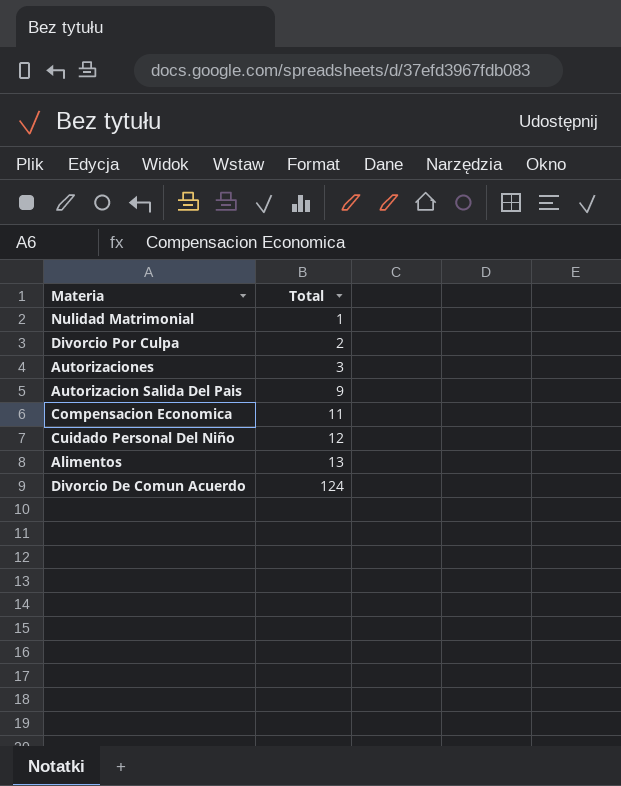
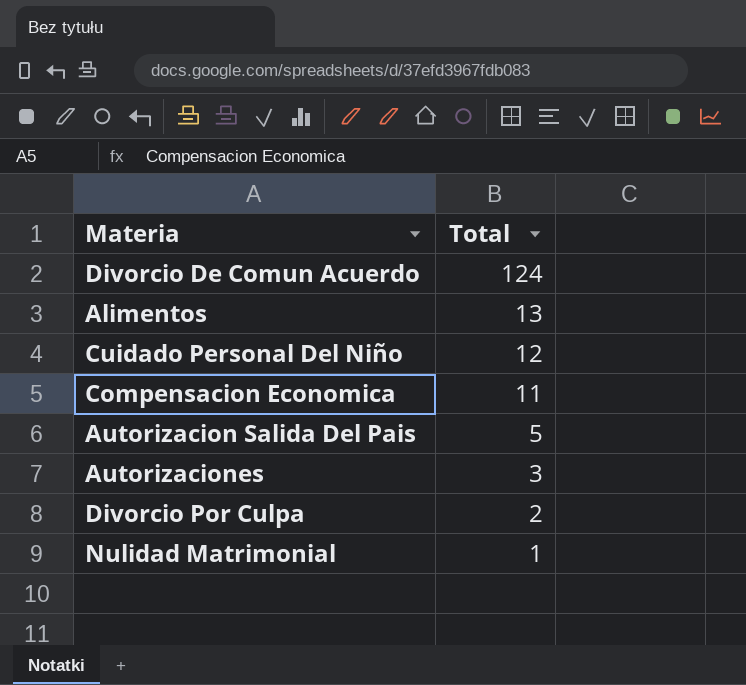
row order: Total ascending -> Total descending
Autorizacion Salida Del Pais | Total: 9 -> 5

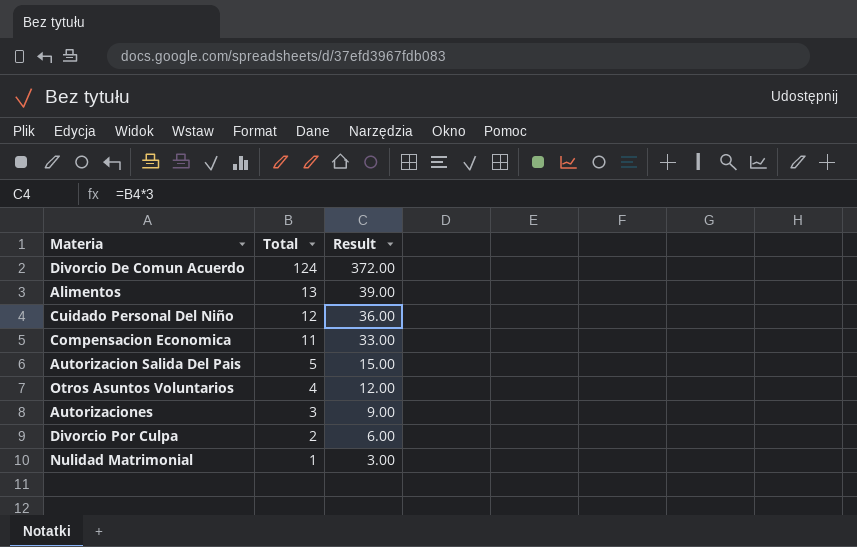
column Result | formula: none -> [Total] * 3
row Otros Asuntos Voluntarios: none -> 4 | 12.00

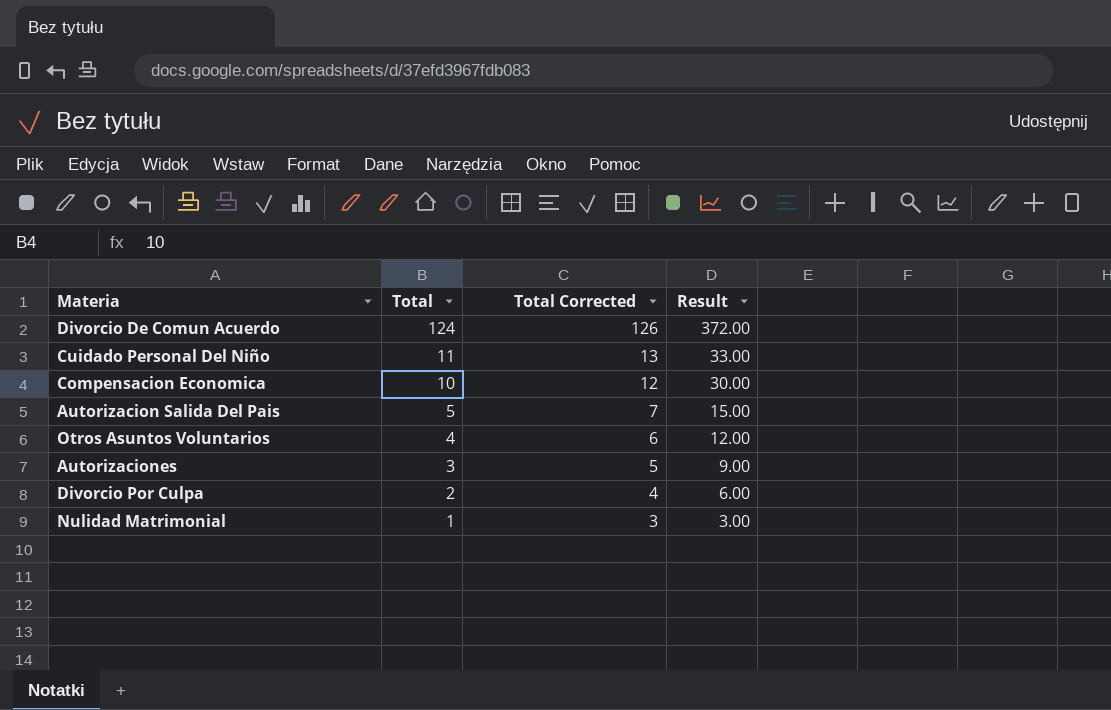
column Total Corrected | formula: none -> [Total] + 2
row Alimentos: 13 | 39.00 -> none
Cuidado Personal Del Niño | Total: 12 -> 11
Cuidado Personal Del Niño | Result: 36.00 -> 33.00
Compensacion Economica | Total: 11 -> 10
Compensacion Economica | Result: 33.00 -> 30.00

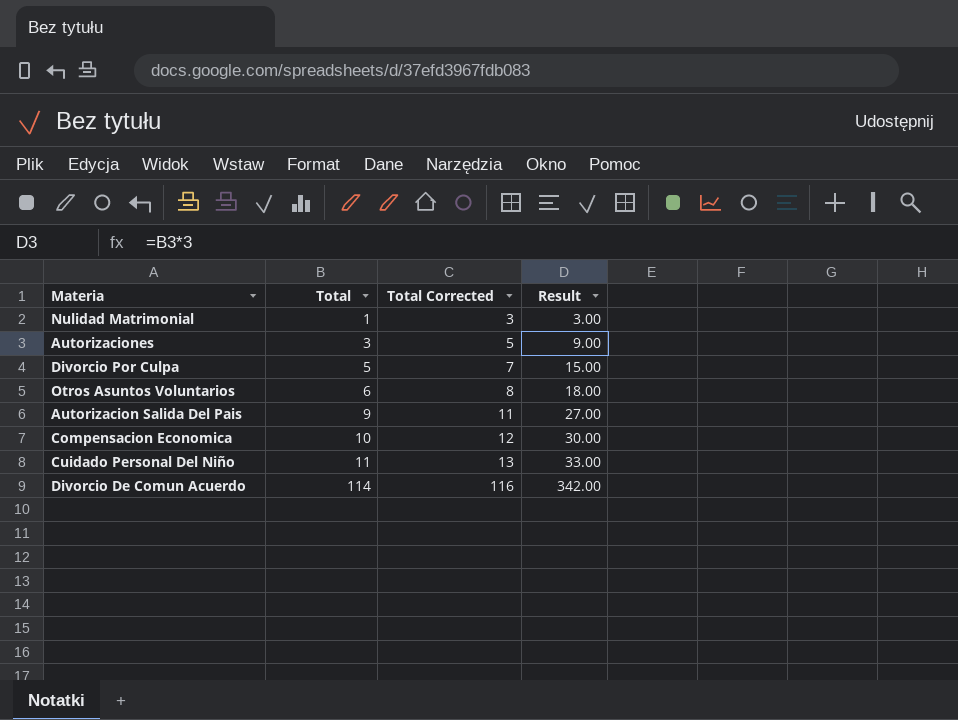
row order: Total descending -> Total ascending
Divorcio Por Culpa | Total: 2 -> 5
Divorcio Por Culpa | Total Corrected: 4 -> 7
Divorcio Por Culpa | Result: 6.00 -> 15.00
Otros Asuntos Voluntarios | Total: 4 -> 6
Otros Asuntos Voluntarios | Total Corrected: 6 -> 8
Otros Asuntos Voluntarios | Result: 12.00 -> 18.00
Autorizacion Salida Del Pais | Total: 5 -> 9
Autorizacion Salida Del Pais | Total Corrected: 7 -> 11
Autorizacion Salida Del Pais | Result: 15.00 -> 27.00
Divorcio De Comun Acuerdo | Total: 124 -> 114
Divorcio De Comun Acuerdo | Total Corrected: 126 -> 116
Divorcio De Comun Acuerdo | Result: 372.00 -> 342.00

